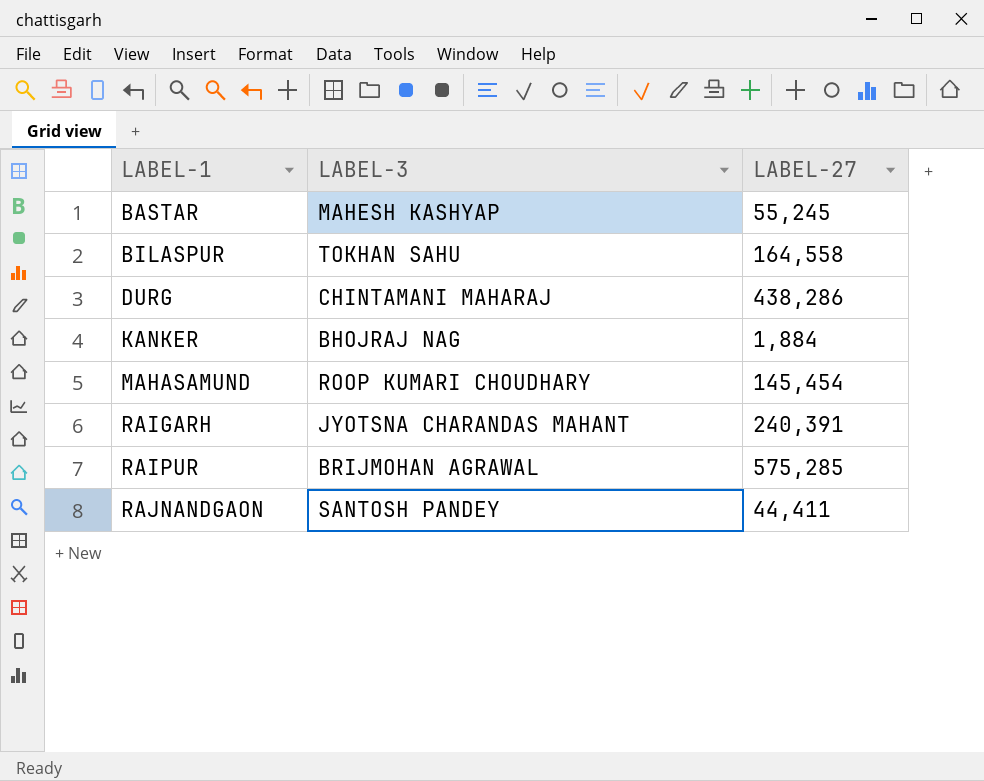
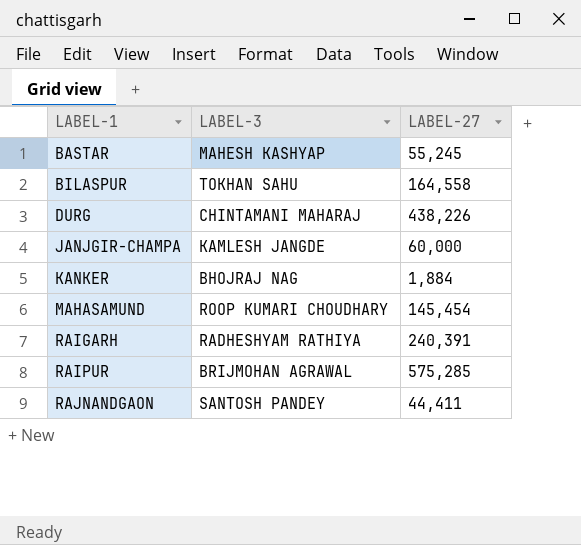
DURG | LABEL-27: 438,286 -> 438,226
row JANJGIR-CHAMPA: none -> KAMLESH JANGDE | 60,000
RAIGARH | LABEL-3: JYOTSNA CHARANDAS MAHANT -> RADHESHYAM RATHIYA

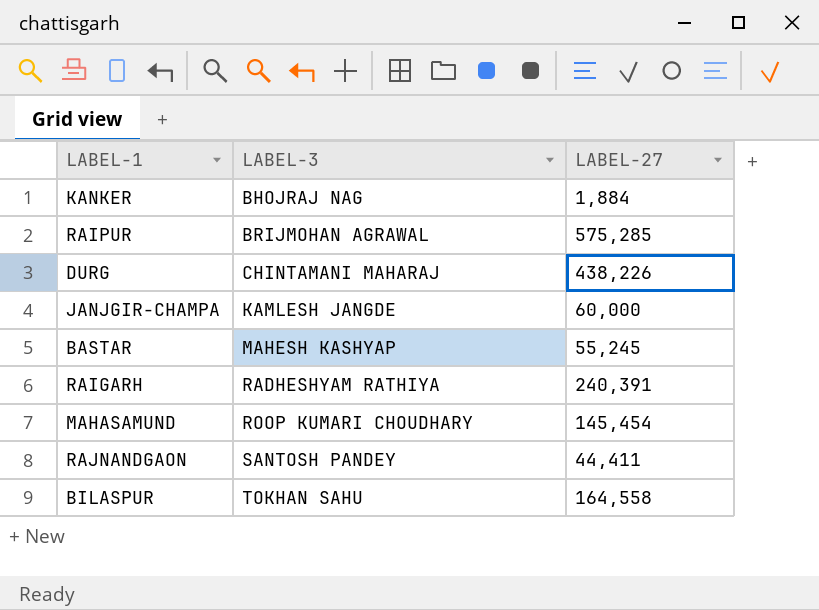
row order: LABEL-1 ascending -> LABEL-3 ascending

